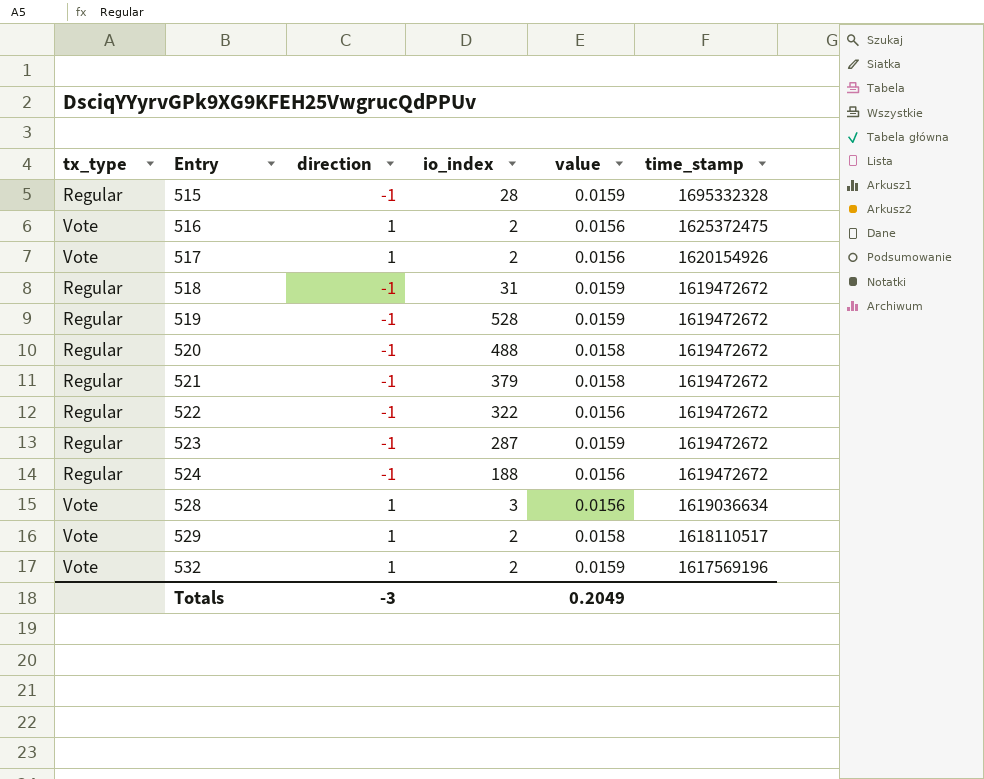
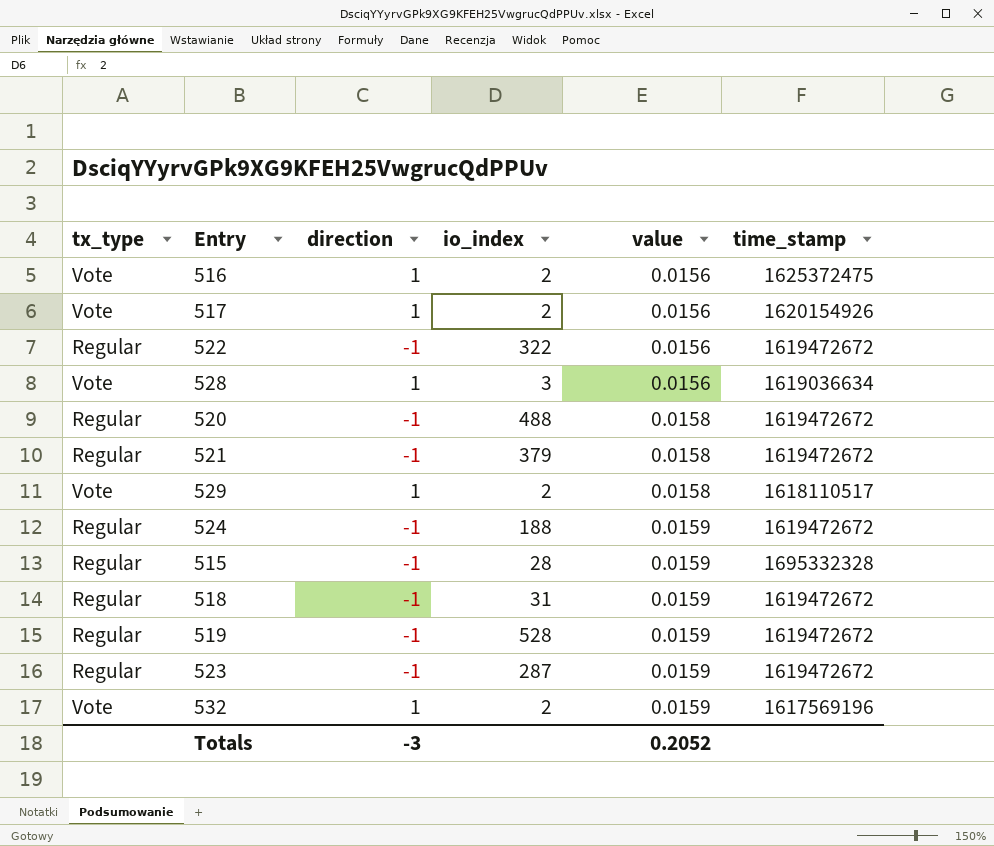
row order: Entry ascending -> value ascending
524 | value: 0.0156 -> 0.0159
Totals | value: 0.2049 -> 0.2052

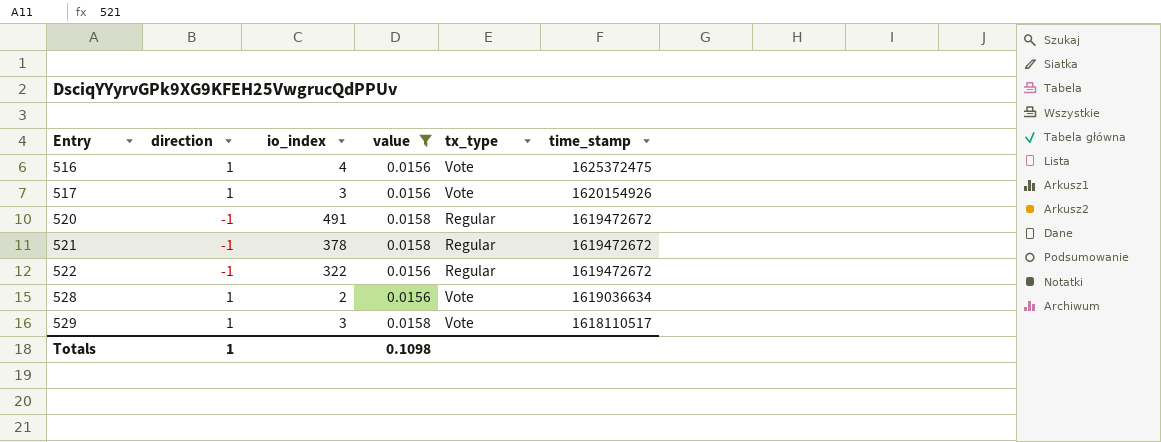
filter: none -> value != 0.0159
row order: value ascending -> Entry ascending
column tx_type | position: 1 -> 5
516 | io_index: 2 -> 4
517 | io_index: 2 -> 3
520 | io_index: 488 -> 491
521 | io_index: 379 -> 378
528 | io_index: 3 -> 2
529 | io_index: 2 -> 3
Totals | direction: -3 -> 1
Totals | value: 0.2052 -> 0.1098

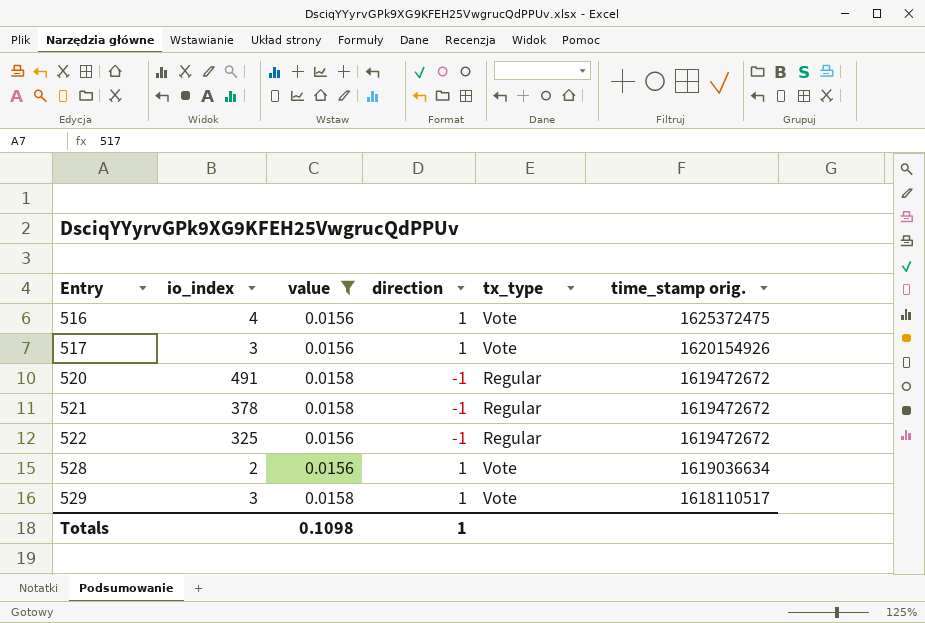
column direction | position: 2 -> 4
column name: time_stamp -> time_stamp orig.
522 | io_index: 322 -> 325

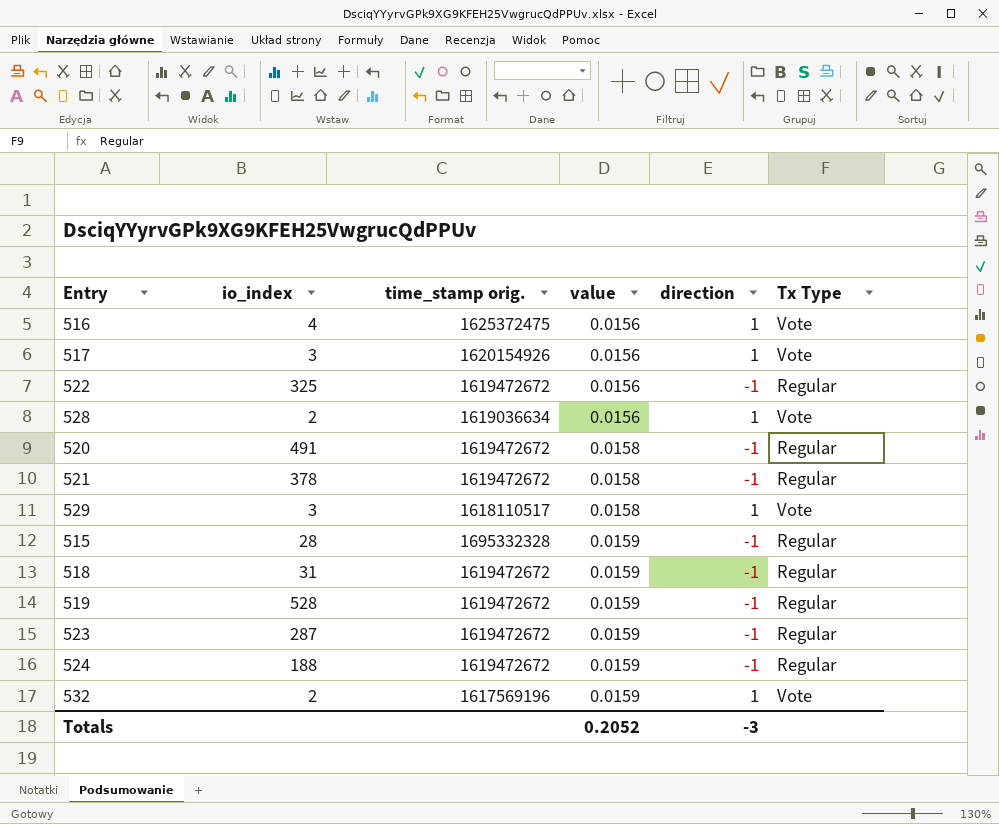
filter: value != 0.0159 -> none
row order: Entry ascending -> value ascending
column time_stamp orig. | position: 6 -> 3
column name: tx_type -> Tx Type
Totals | value: 0.1098 -> 0.2052
Totals | direction: 1 -> -3

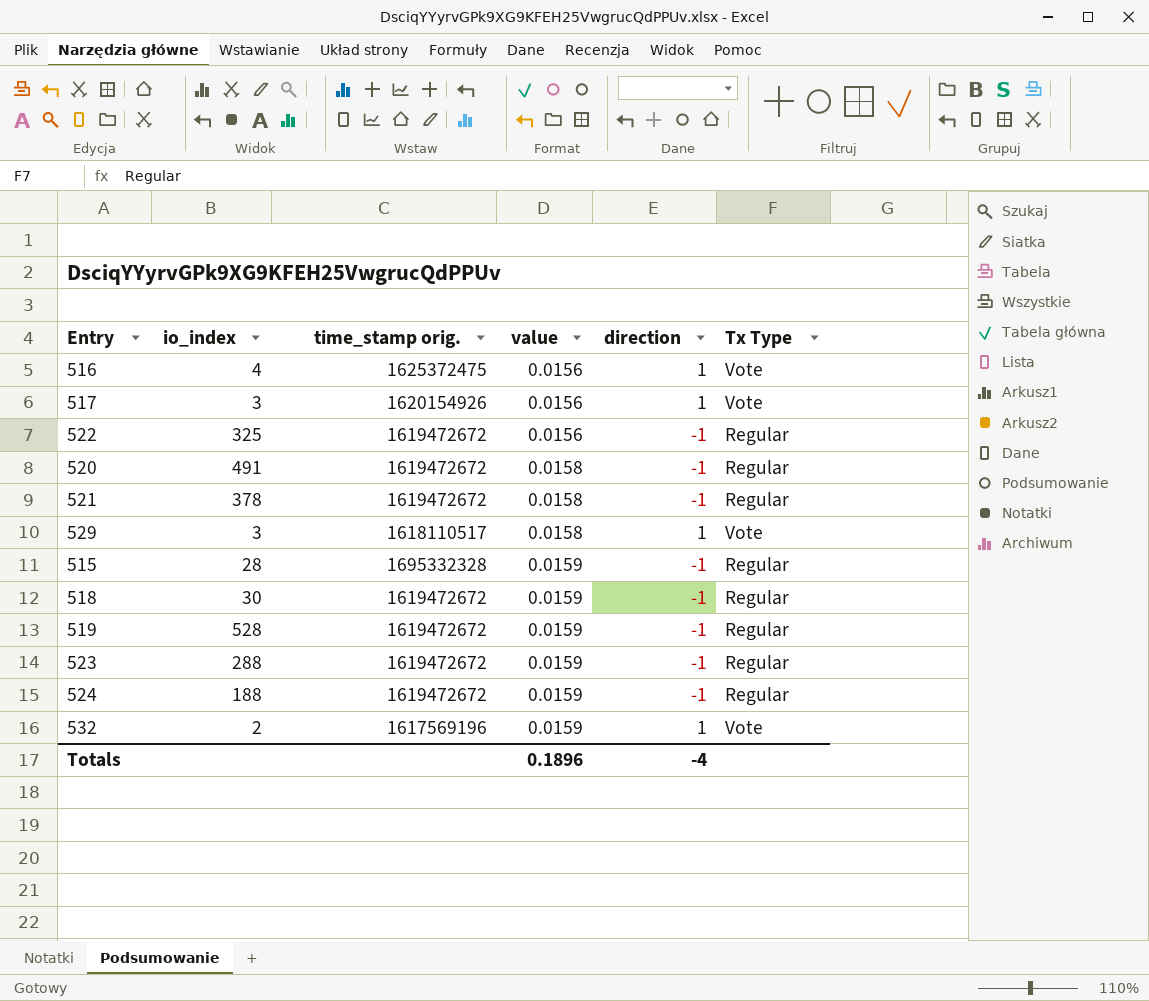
row 528: 2 | 1619036634 | 0.0156 | 1 | Vote -> none
518 | io_index: 31 -> 30
523 | io_index: 287 -> 288
Totals | value: 0.2052 -> 0.1896
Totals | direction: -3 -> -4

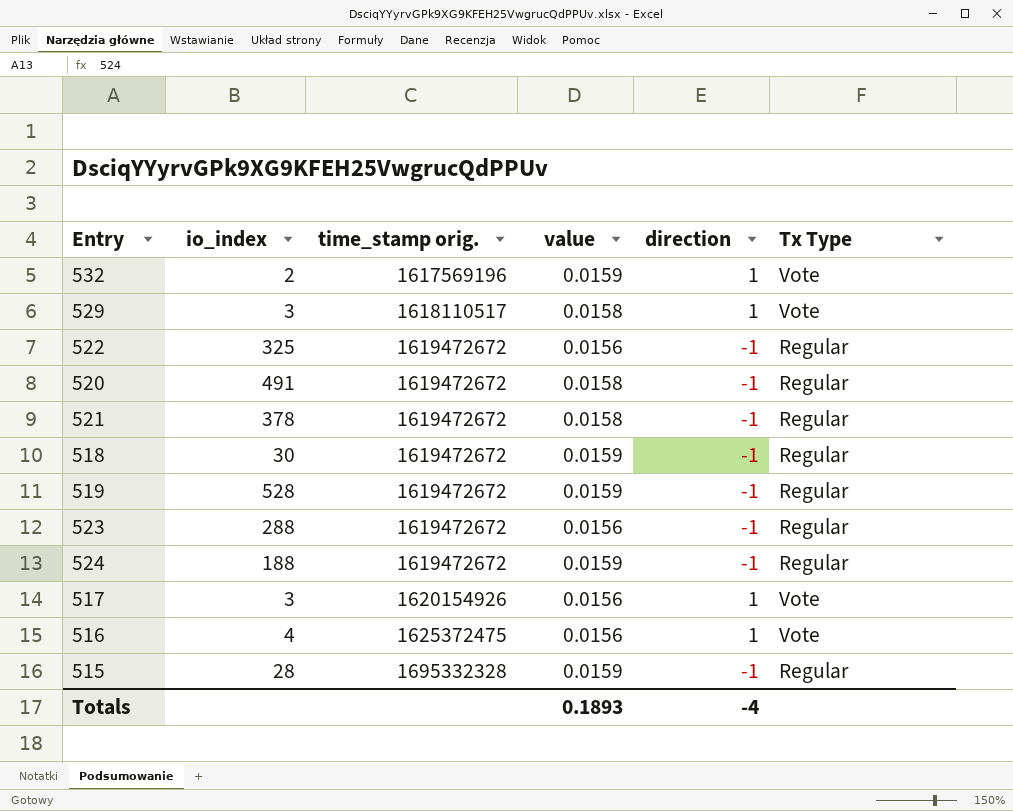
row order: value ascending -> time_stamp orig. ascending
523 | value: 0.0159 -> 0.0156
Totals | value: 0.1896 -> 0.1893

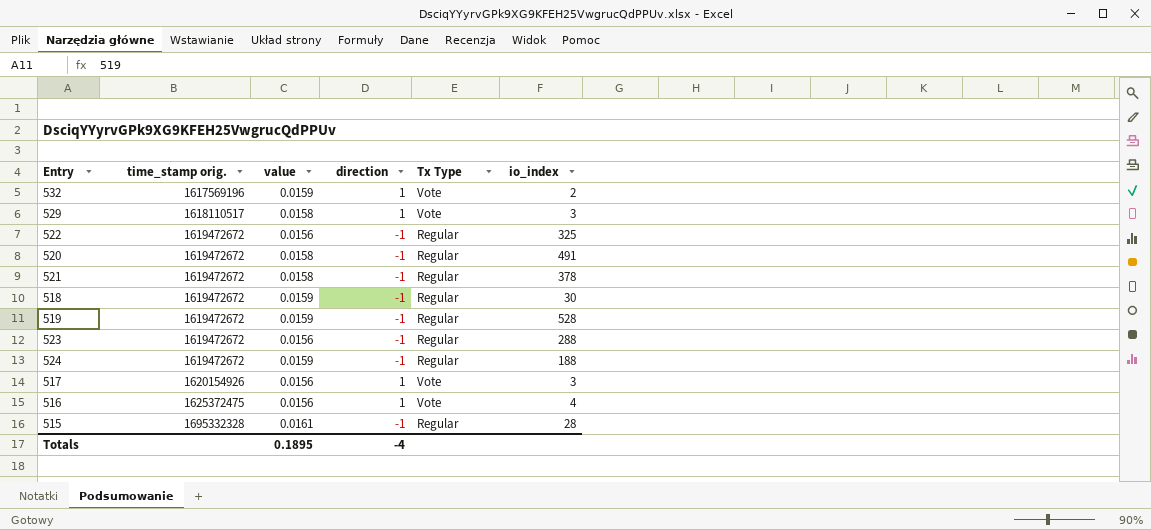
column io_index | position: 2 -> 6
515 | value: 0.0159 -> 0.0161
Totals | value: 0.1893 -> 0.1895

